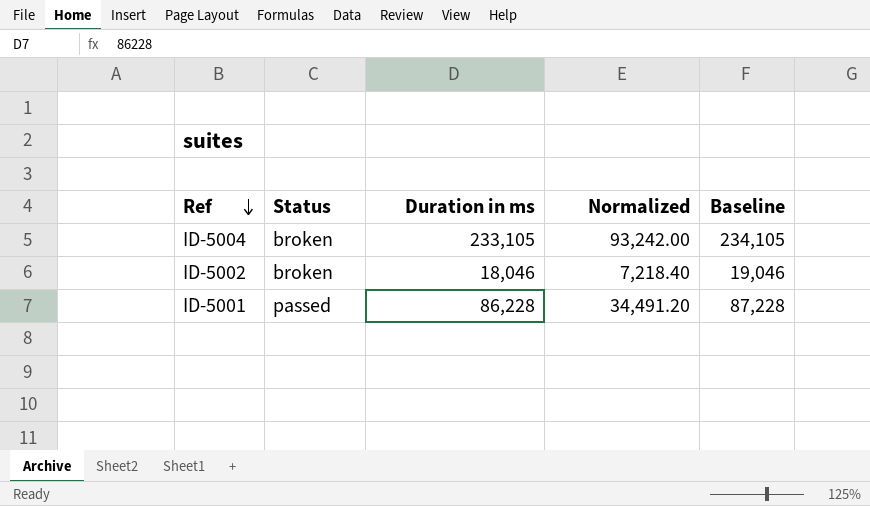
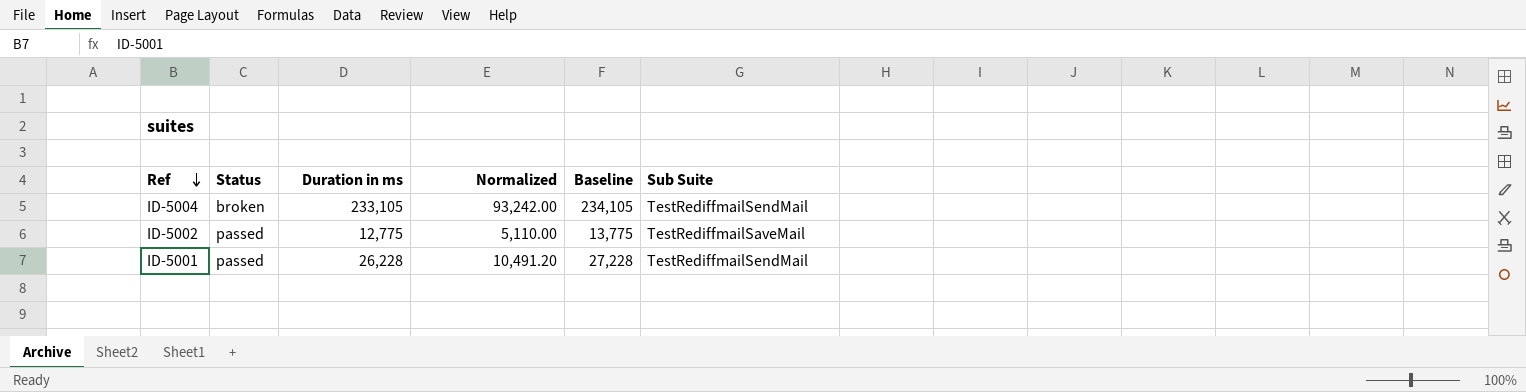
column Sub Suite | position: none -> 6
ID-5002 | Status: broken -> passed
ID-5002 | Duration in ms: 18,046 -> 12,775
ID-5002 | Normalized: 7,218.40 -> 5,110.00
ID-5002 | Baseline: 19,046 -> 13,775
ID-5001 | Duration in ms: 86,228 -> 26,228
ID-5001 | Normalized: 34,491.20 -> 10,491.20
ID-5001 | Baseline: 87,228 -> 27,228

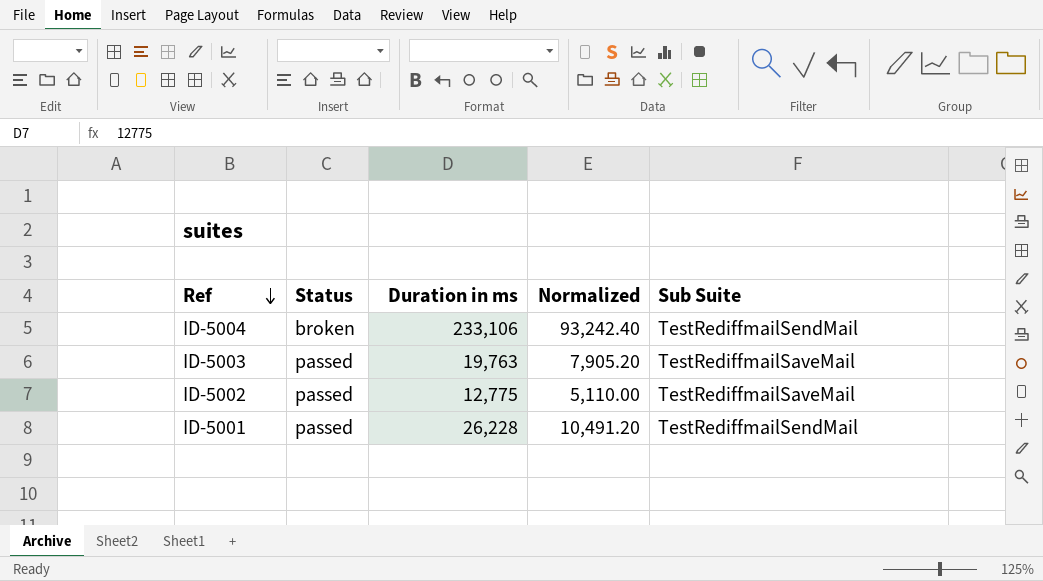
column Baseline | formula: [Duration in ms] + 1000 -> none
ID-5004 | Duration in ms: 233,105 -> 233,106
ID-5004 | Normalized: 93,242.00 -> 93,242.40
row ID-5003: none -> passed | 19,763 | 7,905.20 | TestRediffmailSaveMail

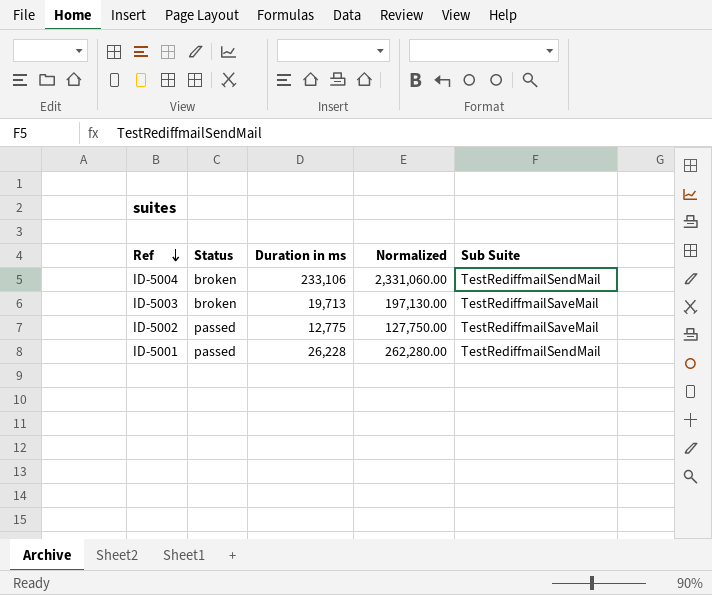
column Normalized | formula: [Duration in ms] * 0.4 -> [Duration in ms] * 10
ID-5003 | Status: passed -> broken
ID-5003 | Duration in ms: 19,763 -> 19,713

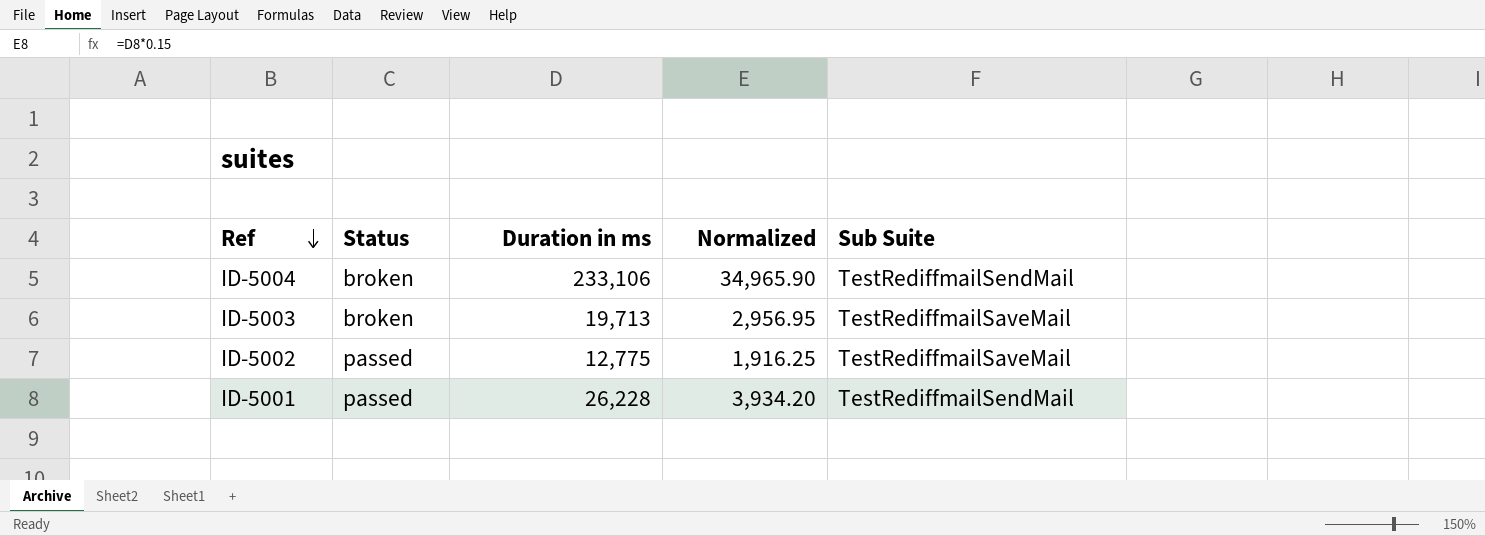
column Normalized | formula: [Duration in ms] * 10 -> [Duration in ms] * 0.15

